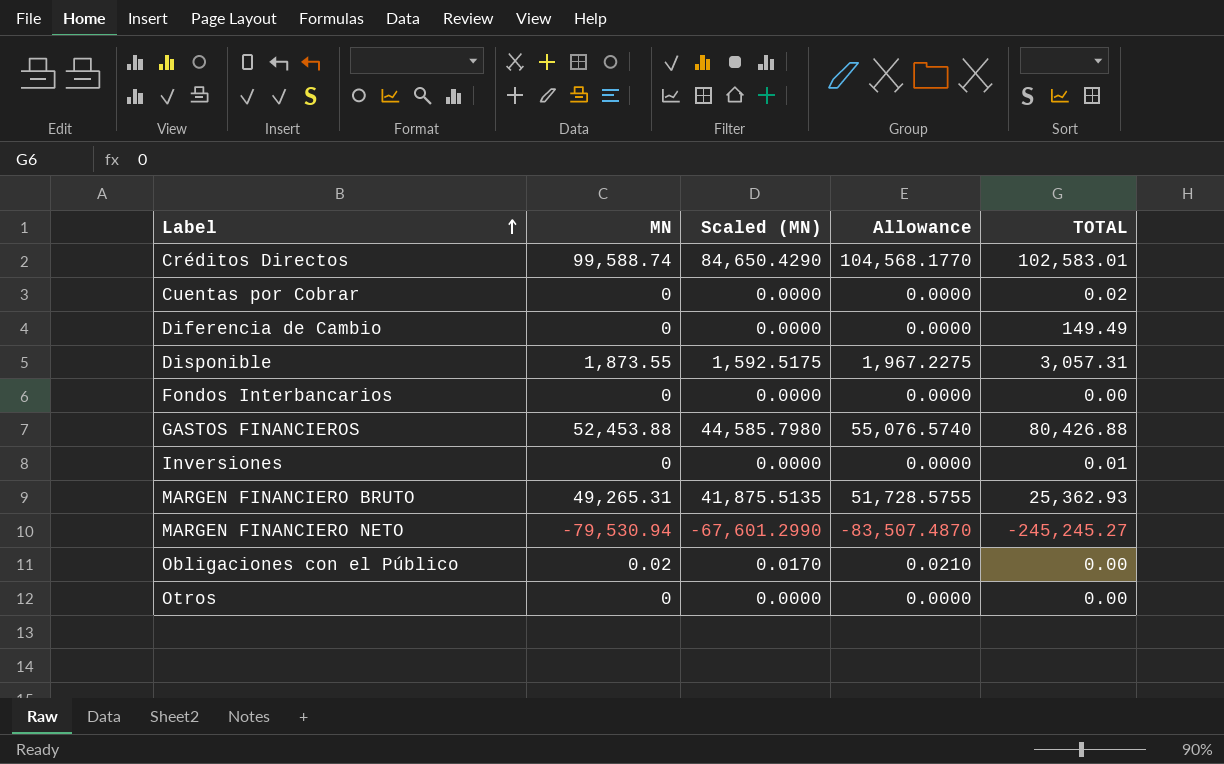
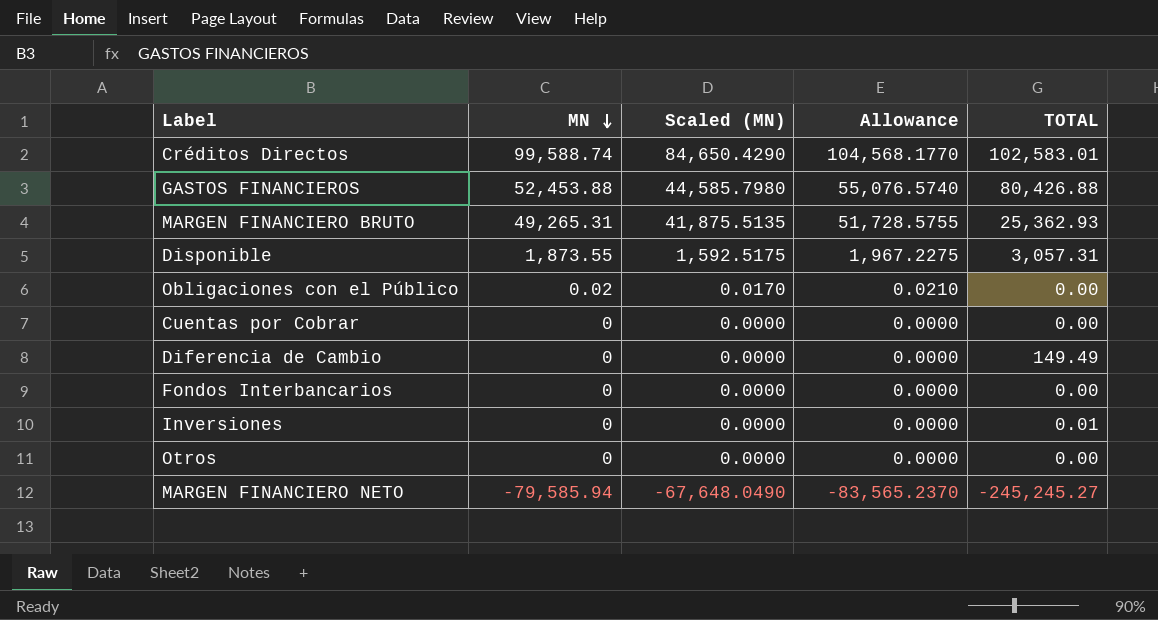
row order: Label ascending -> MN descending
Cuentas por Cobrar | TOTAL: 0.02 -> 0.00
MARGEN FINANCIERO NETO | MN: -79,530.94 -> -79,585.94
MARGEN FINANCIERO NETO | Scaled (MN): -67,601.2990 -> -67,648.0490
MARGEN FINANCIERO NETO | Allowance: -83,507.4870 -> -83,565.2370

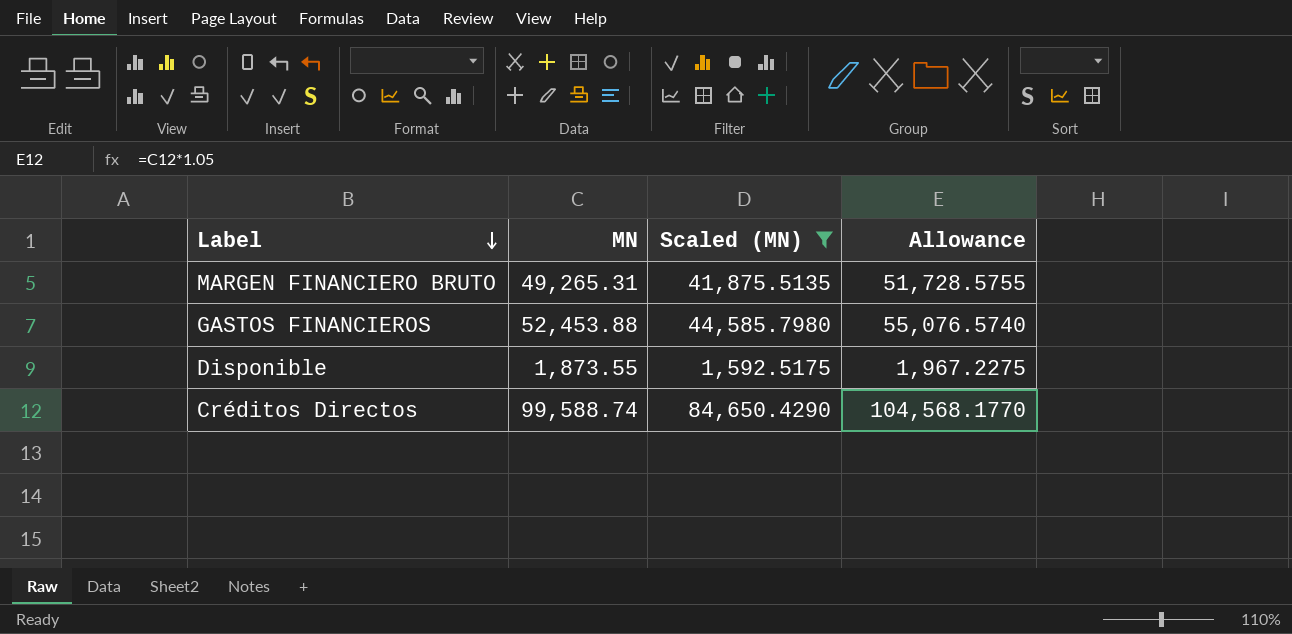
filter: none -> Scaled (MN) >= 1,592.5175
row order: MN descending -> Label descending
column TOTAL | position: 5 -> none

